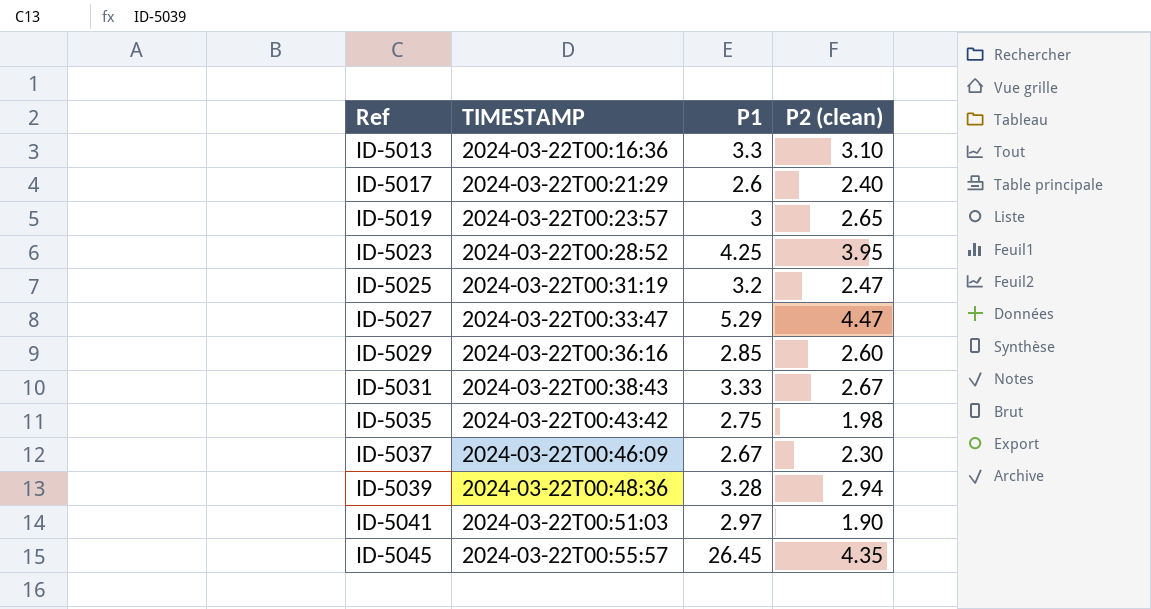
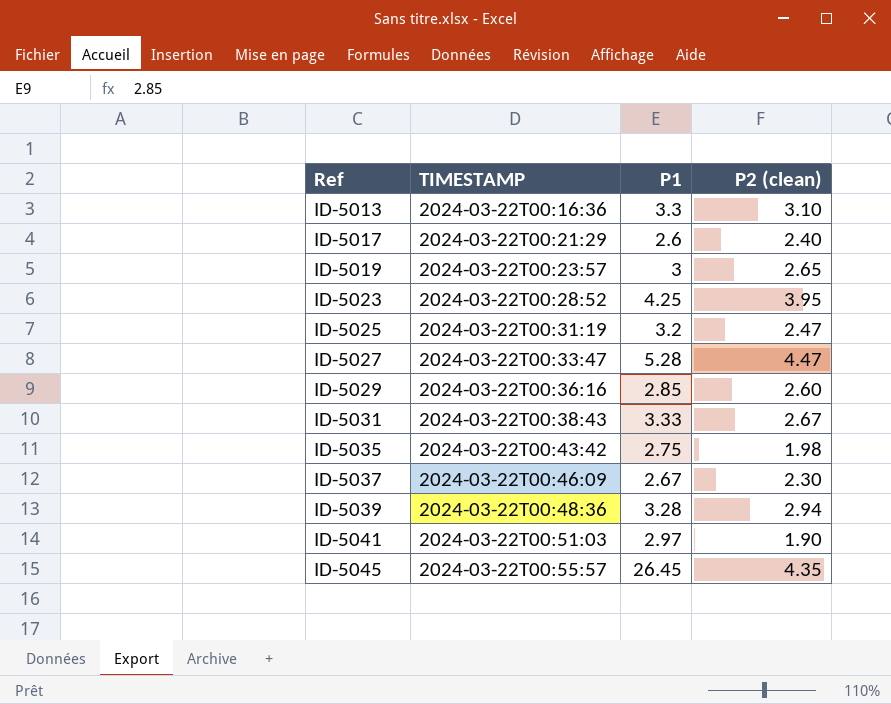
ID-5027 | P1: 5.29 -> 5.28

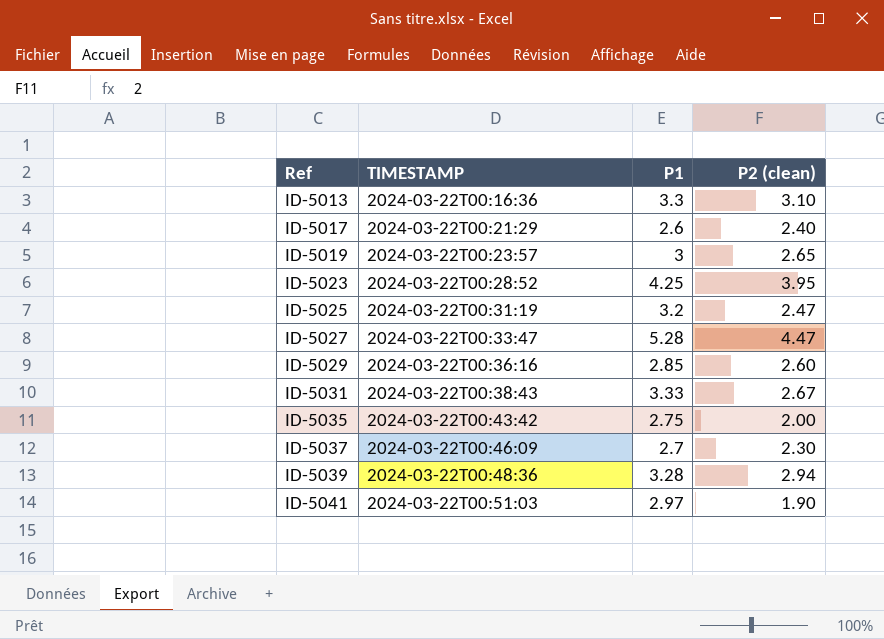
row ID-5045: 2024-03-22T00:55:57 | 26.45 | 4.35 -> none
ID-5035 | P2 (clean): 1.98 -> 2.00
ID-5037 | P1: 2.67 -> 2.7

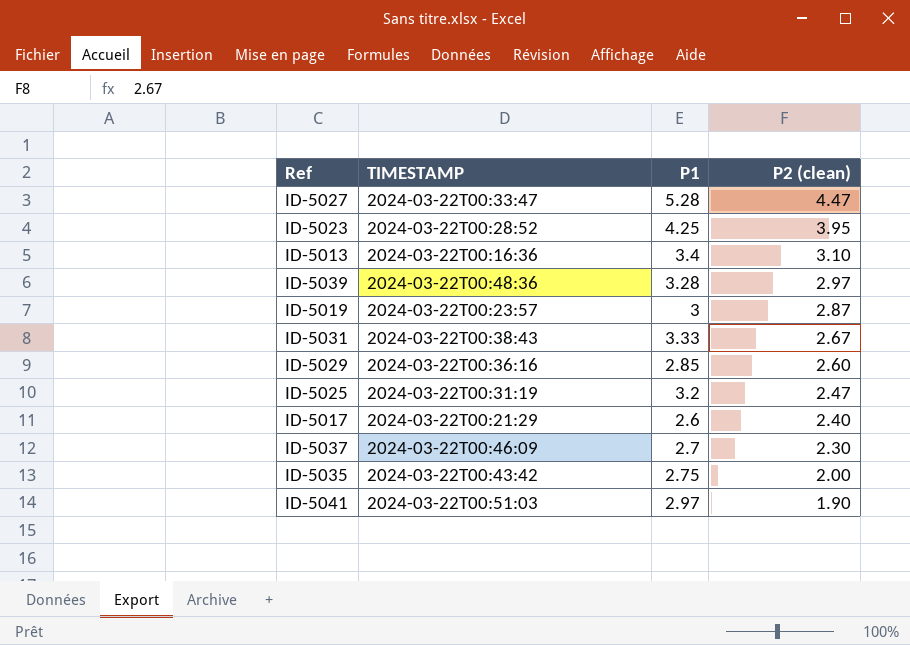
row order: Ref ascending -> P2 (clean) descending
ID-5013 | P1: 3.3 -> 3.4
ID-5039 | P2 (clean): 2.94 -> 2.97
ID-5019 | P2 (clean): 2.65 -> 2.87

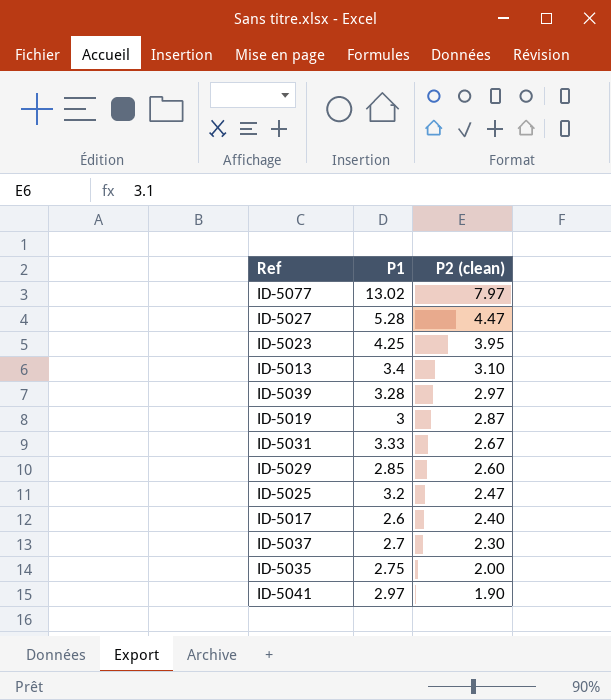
column TIMESTAMP | position: 2 -> none
row ID-5077: none -> 13.02 | 7.97

